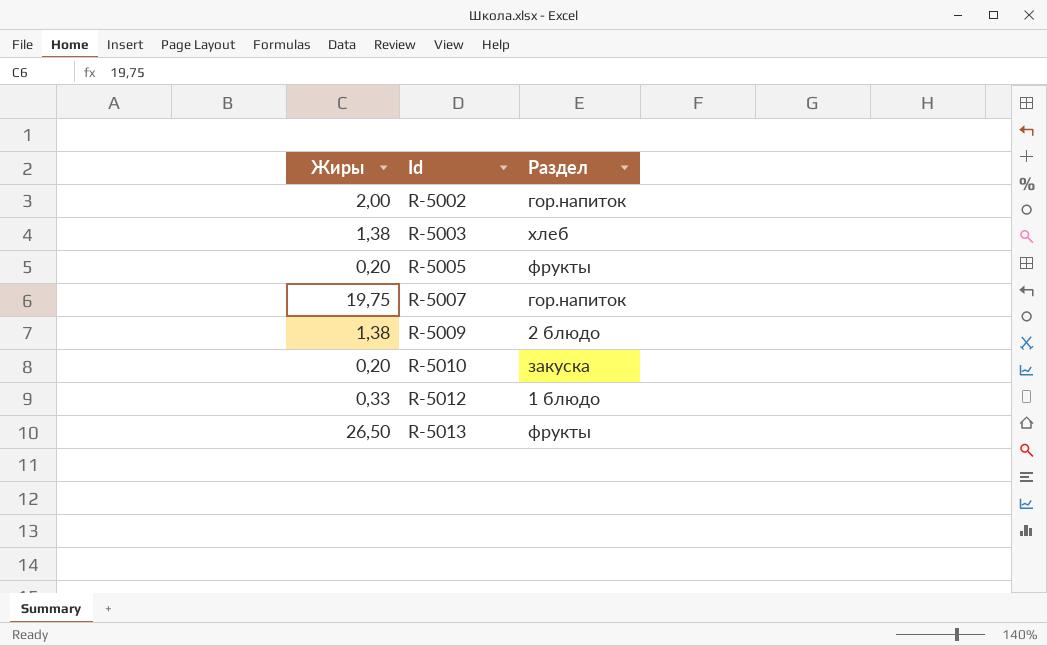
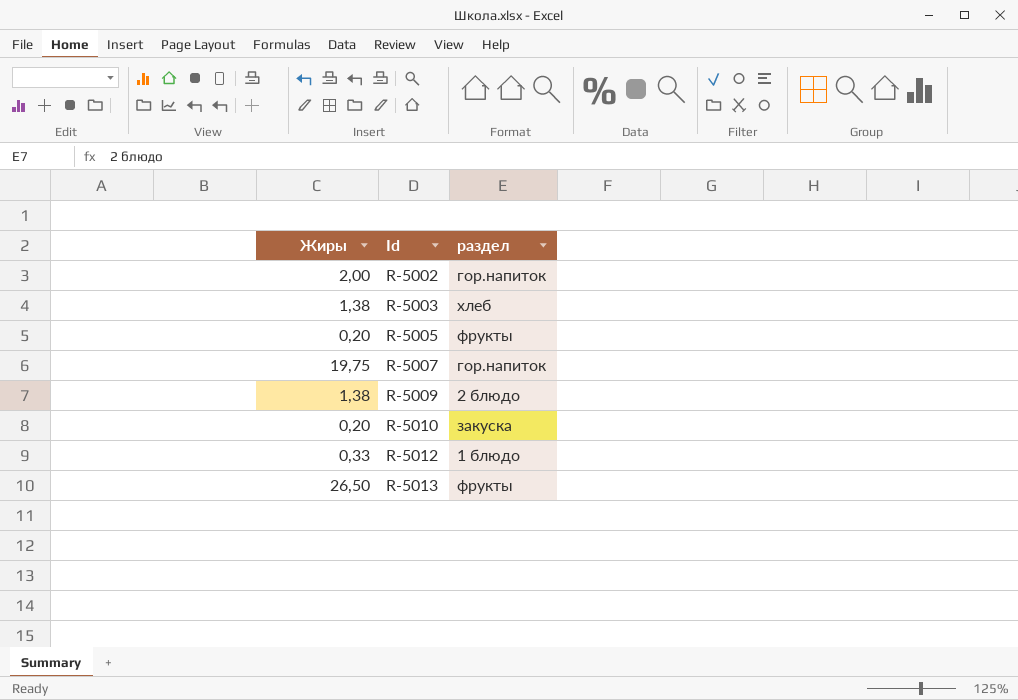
column name: Раздел -> раздел

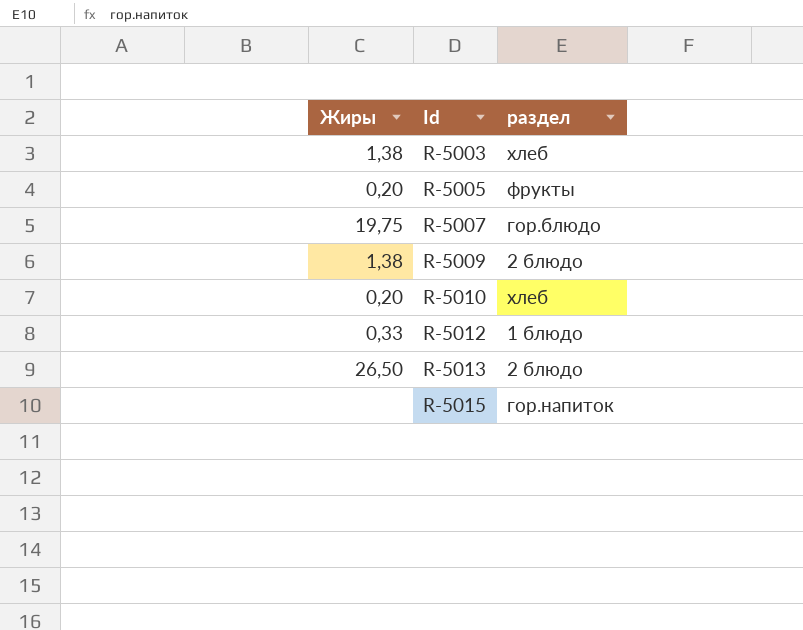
row R-5002: 2,00 | гор.напиток -> none
R-5007 | раздел: гор.напиток -> гор.блюдо
R-5010 | раздел: закуска -> хлеб
R-5013 | раздел: фрукты -> 2 блюдо
row R-5015: none -> none | гор.напиток

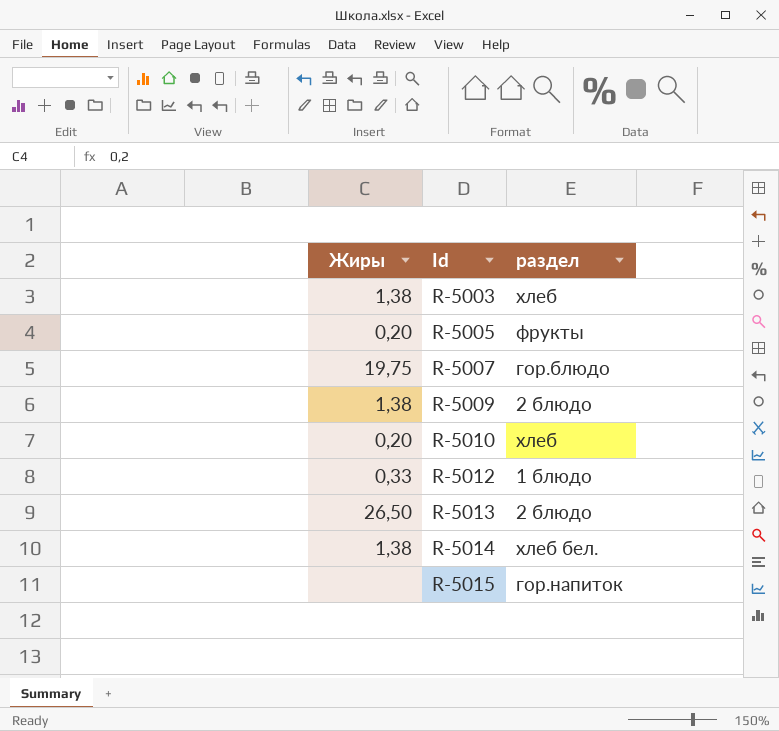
row R-5014: none -> 1,38 | хлеб бел.

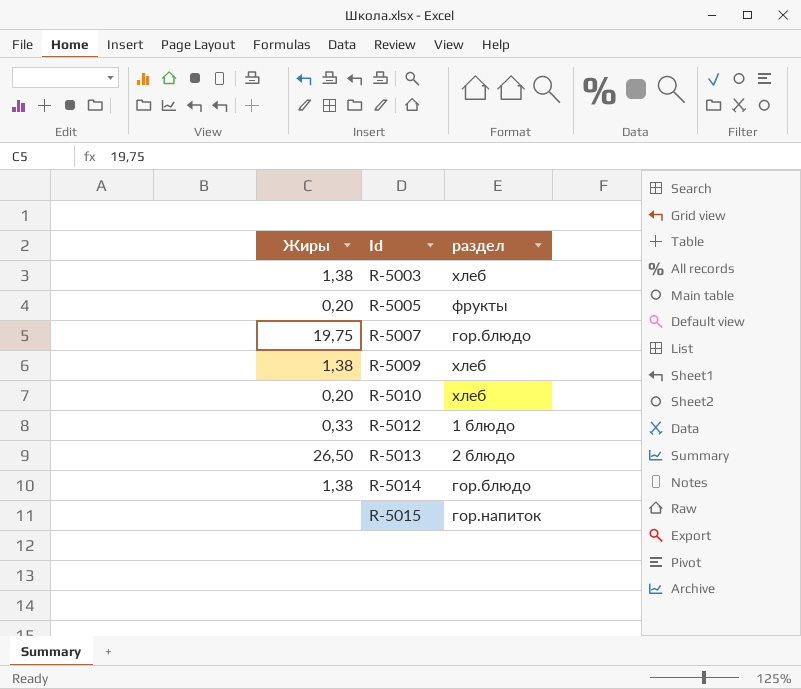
R-5009 | раздел: 2 блюдо -> хлеб
R-5014 | раздел: хлеб бел. -> гор.блюдо

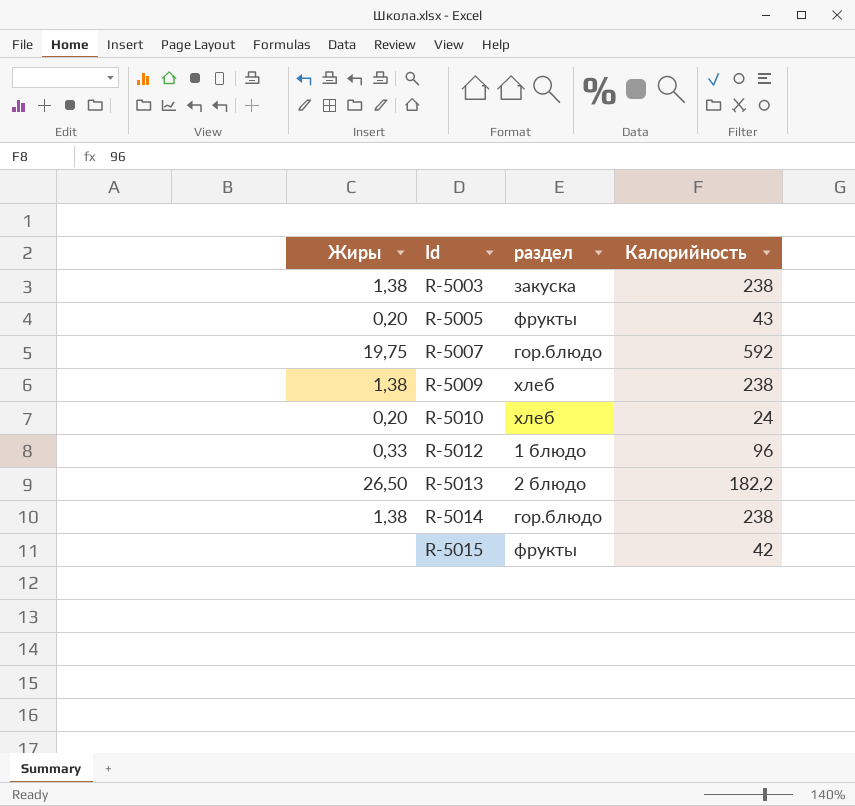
column Калорийность | position: none -> 4
R-5003 | раздел: хлеб -> закуска
R-5015 | раздел: гор.напиток -> фрукты

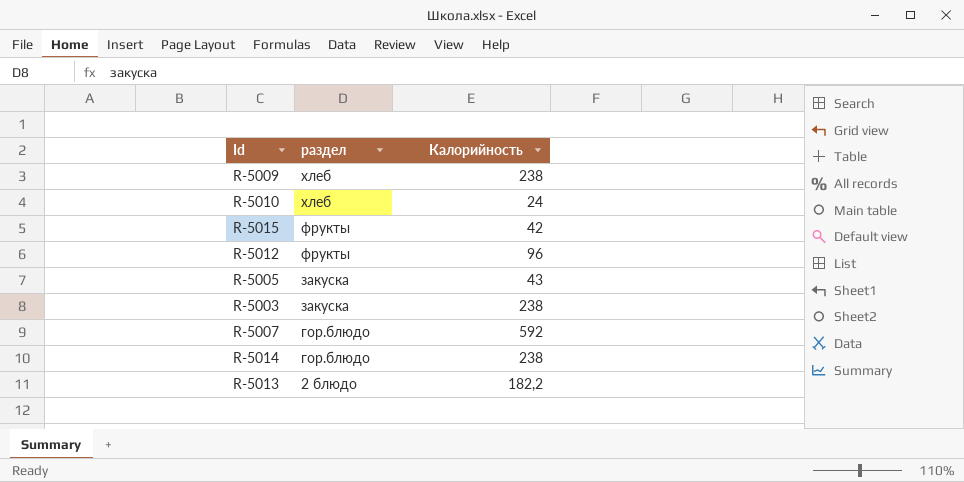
row order: Id ascending -> раздел descending
column Жиры | position: 1 -> none
R-5012 | раздел: 1 блюдо -> фрукты
R-5005 | раздел: фрукты -> закуска

